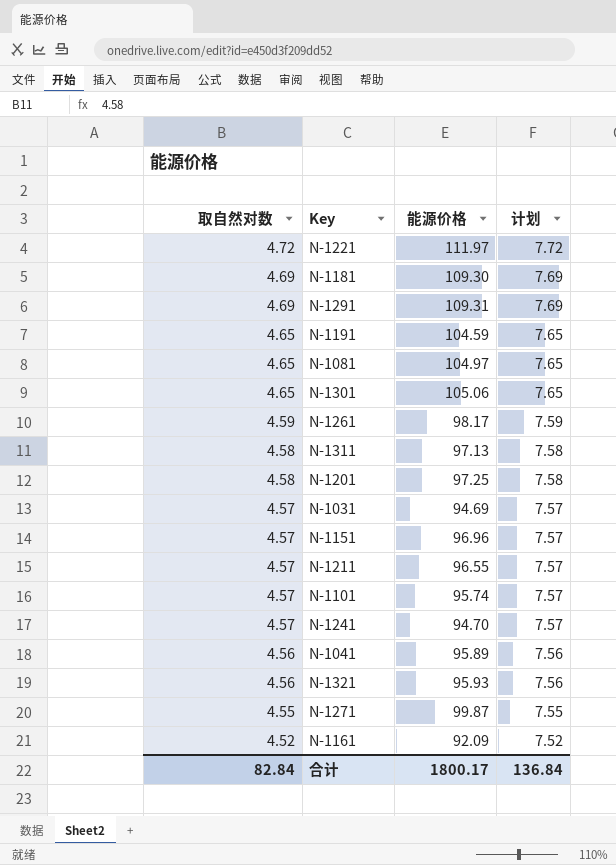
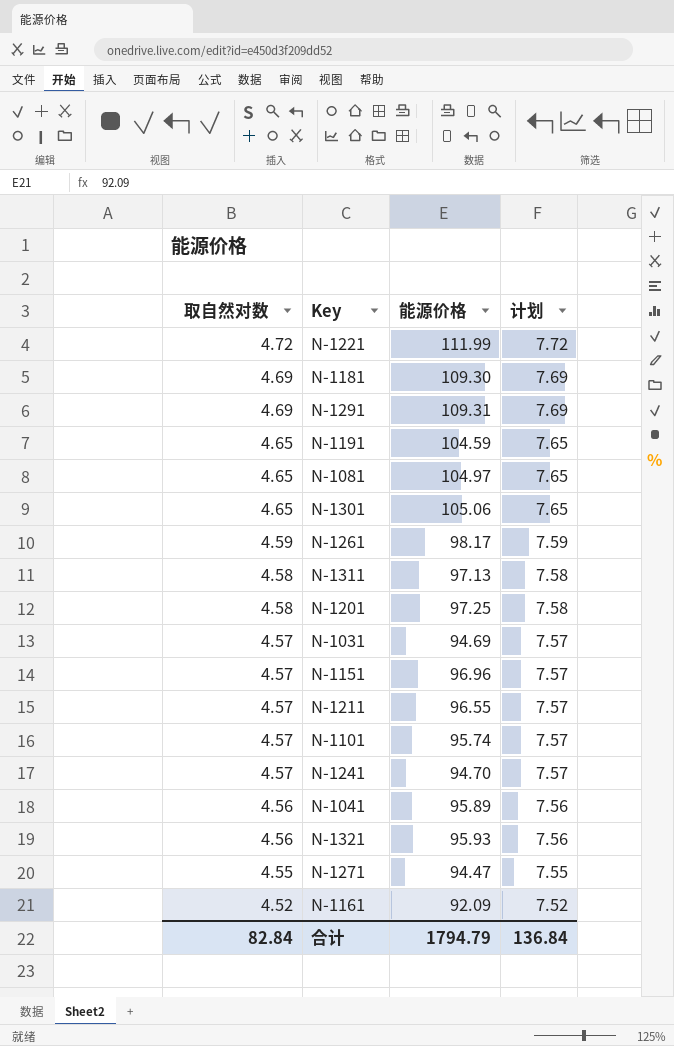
N-1221 | 能源价格: 111.97 -> 111.99
N-1271 | 能源价格: 99.87 -> 94.47
合计 | 能源价格: 1800.17 -> 1794.79

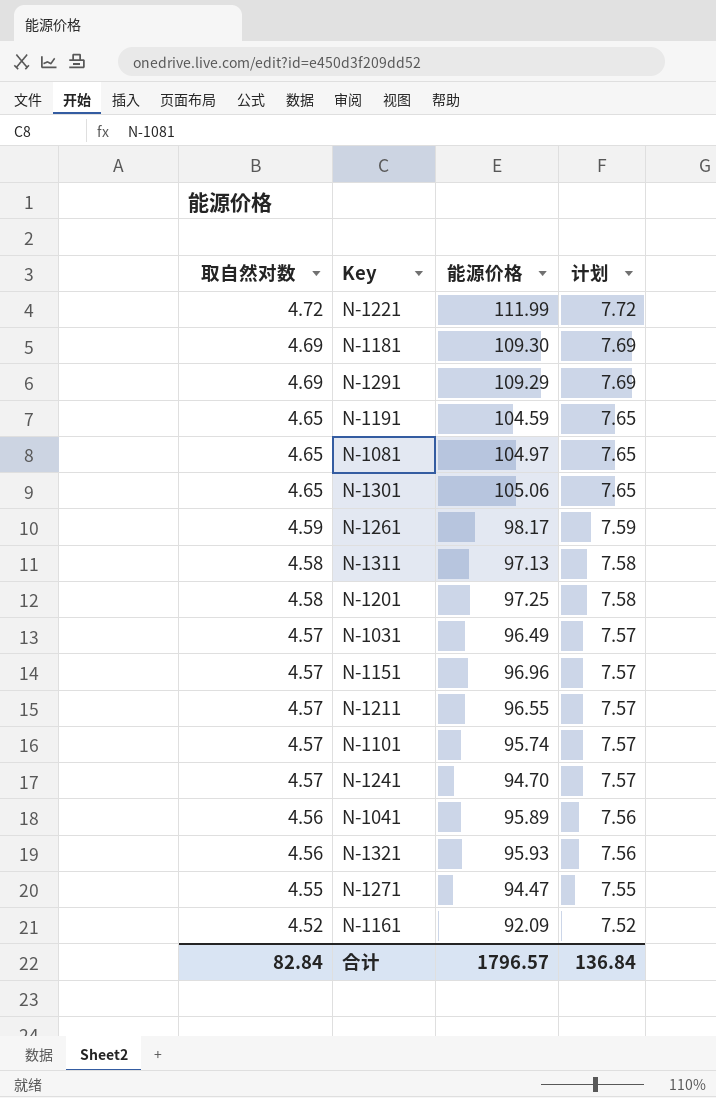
N-1291 | 能源价格: 109.31 -> 109.29
N-1031 | 能源价格: 94.69 -> 96.49
合计 | 能源价格: 1794.79 -> 1796.57

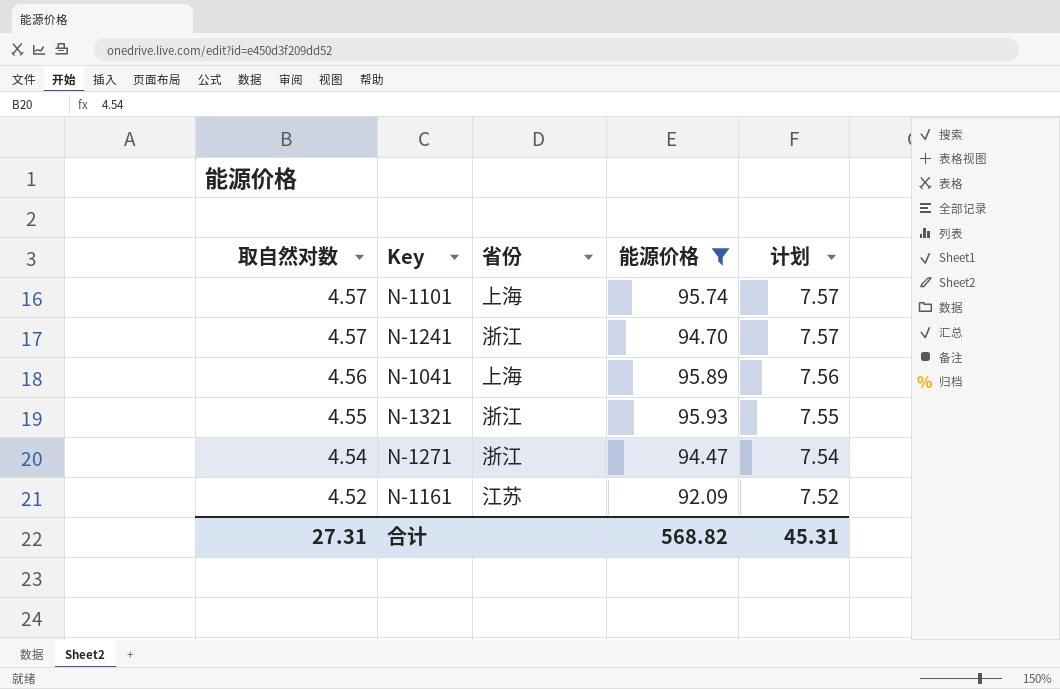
filter: none -> 能源价格 <= 95.93
column 省份 | position: none -> 3
N-1321 | 取自然对数: 4.56 -> 4.55
N-1321 | 计划: 7.56 -> 7.55
N-1271 | 取自然对数: 4.55 -> 4.54
N-1271 | 计划: 7.55 -> 7.54
合计 | 取自然对数: 82.84 -> 27.31
合计 | 能源价格: 1796.57 -> 568.82
合计 | 计划: 136.84 -> 45.31

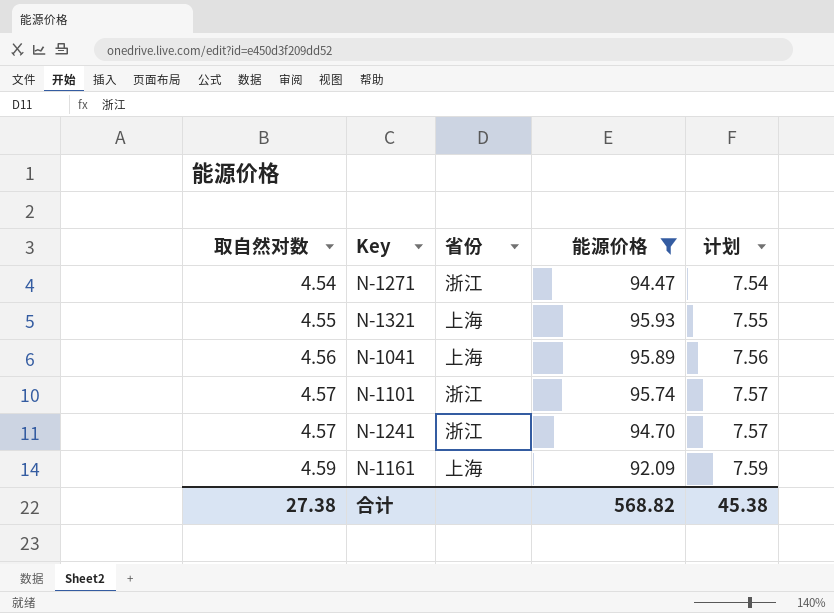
row order: 取自然对数 descending -> 取自然对数 ascending
N-1321 | 省份: 浙江 -> 上海
N-1101 | 省份: 上海 -> 浙江
N-1161 | 取自然对数: 4.52 -> 4.59
N-1161 | 省份: 江苏 -> 上海
N-1161 | 计划: 7.52 -> 7.59
合计 | 取自然对数: 27.31 -> 27.38
合计 | 计划: 45.31 -> 45.38

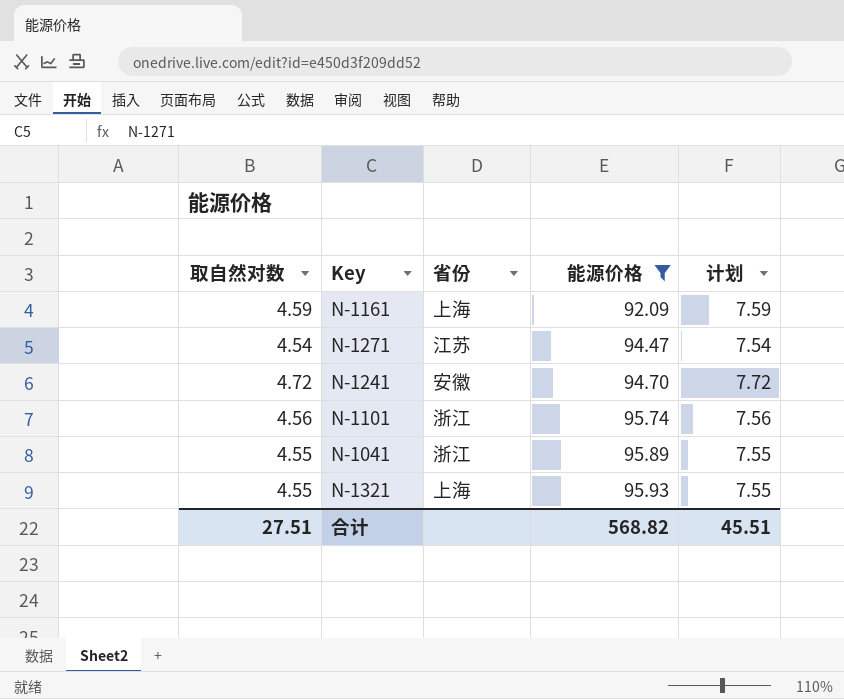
row order: 取自然对数 ascending -> 能源价格 ascending
N-1271 | 省份: 浙江 -> 江苏
N-1241 | 取自然对数: 4.57 -> 4.72
N-1241 | 省份: 浙江 -> 安徽
N-1241 | 计划: 7.57 -> 7.72
N-1101 | 取自然对数: 4.57 -> 4.56
N-1101 | 计划: 7.57 -> 7.56
N-1041 | 取自然对数: 4.56 -> 4.55
N-1041 | 省份: 上海 -> 浙江
N-1041 | 计划: 7.56 -> 7.55
合计 | 取自然对数: 27.38 -> 27.51
合计 | 计划: 45.38 -> 45.51

